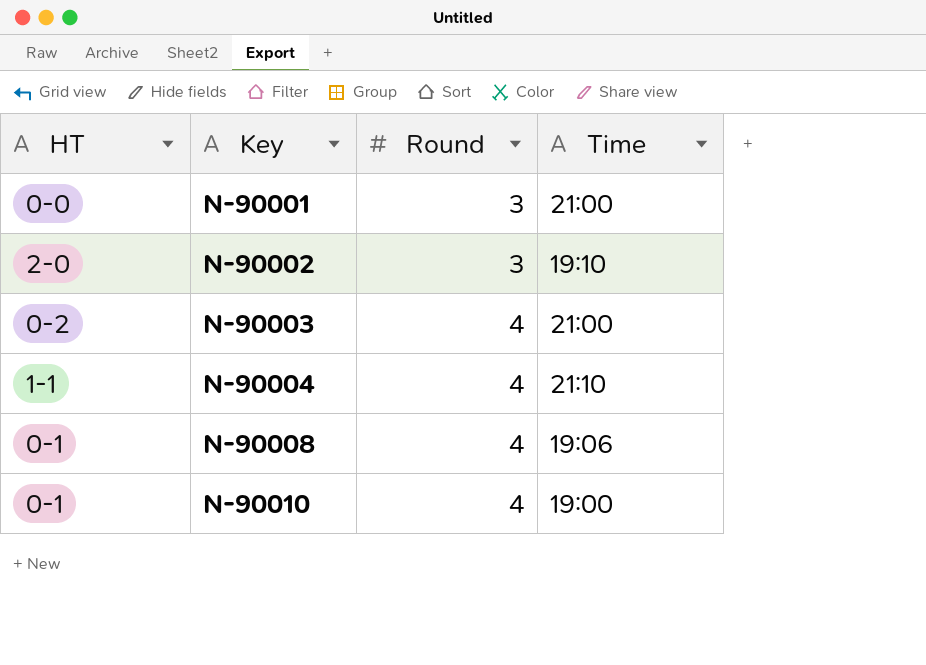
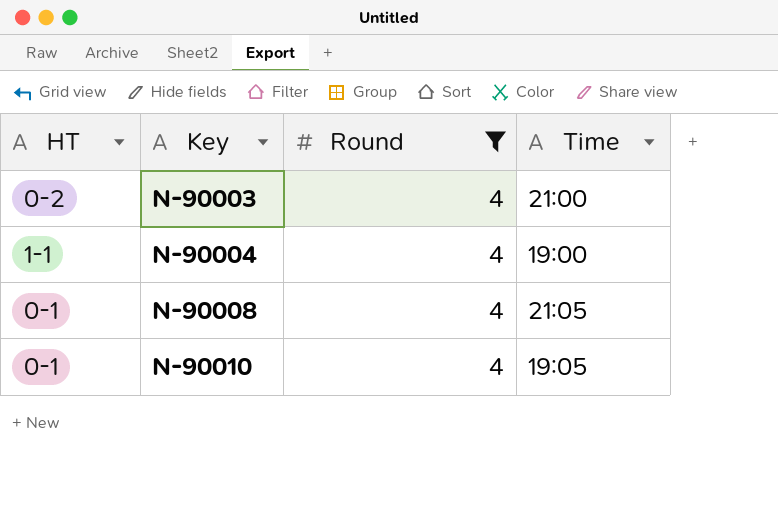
filter: none -> Round = 4
N-90004 | Time: 21:10 -> 19:00
N-90008 | Time: 19:06 -> 21:05
N-90010 | Time: 19:00 -> 19:05

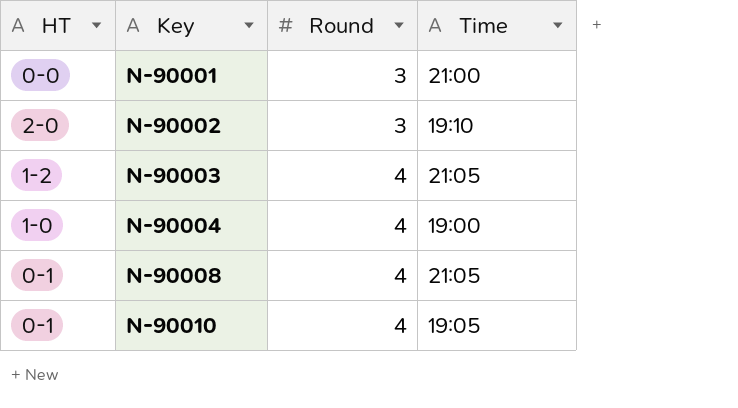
filter: Round = 4 -> none
N-90003 | HT: 0-2 -> 1-2
N-90003 | Time: 21:00 -> 21:05
N-90004 | HT: 1-1 -> 1-0

